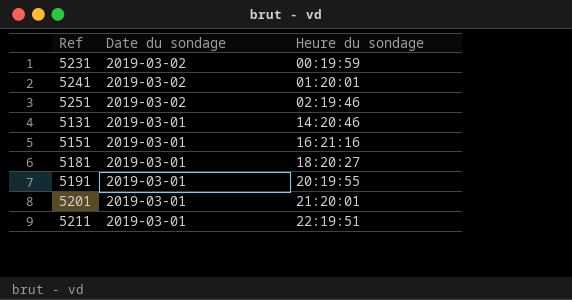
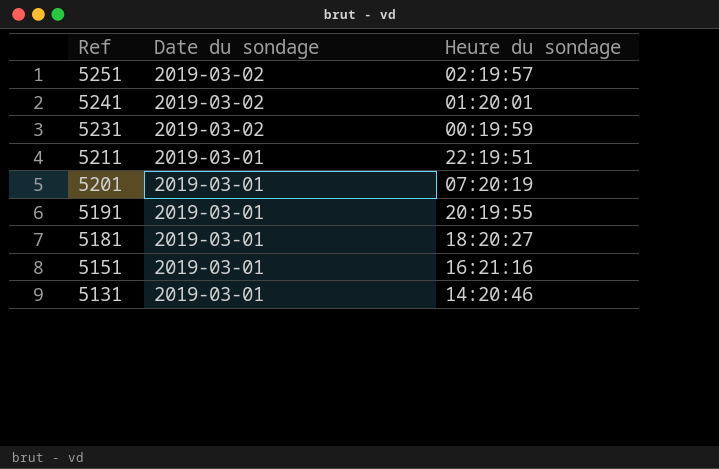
row order: Date du sondage descending -> Ref descending
5251 | Heure du sondage: 02:19:46 -> 02:19:57
5201 | Heure du sondage: 21:20:01 -> 07:20:19

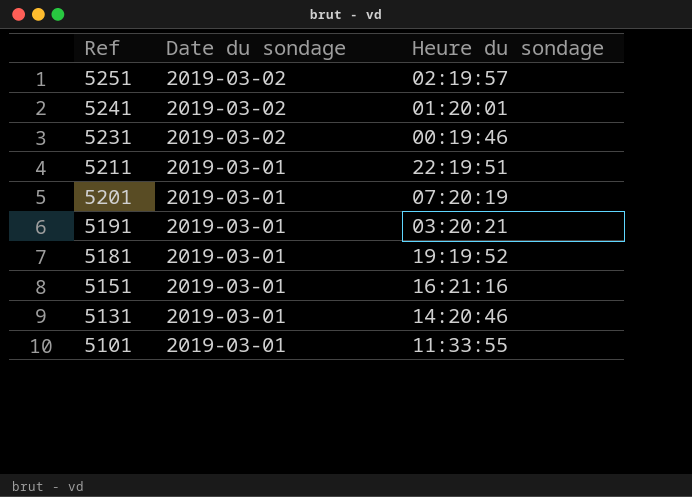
5231 | Heure du sondage: 00:19:59 -> 00:19:46
5191 | Heure du sondage: 20:19:55 -> 03:20:21
5181 | Heure du sondage: 18:20:27 -> 19:19:52
row 5101: none -> 2019-03-01 | 11:33:55

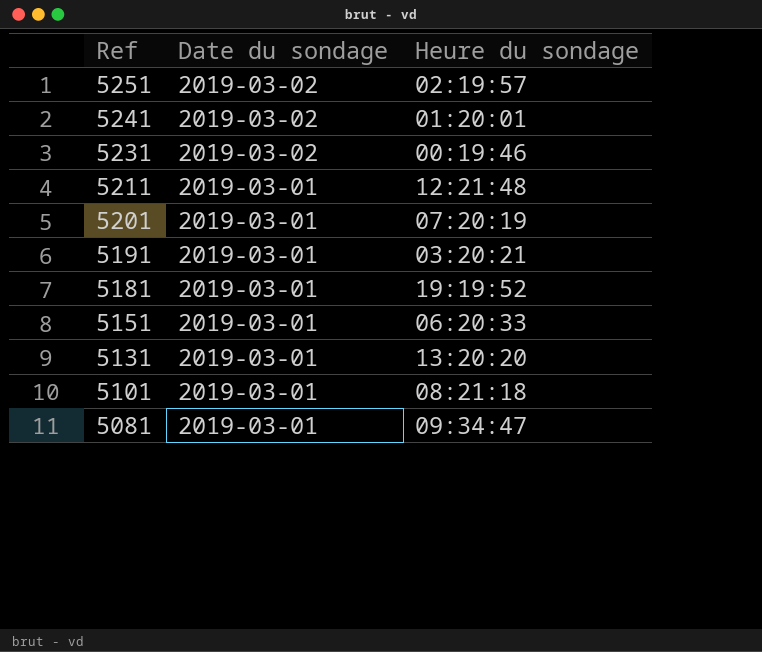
5211 | Heure du sondage: 22:19:51 -> 12:21:48
5151 | Heure du sondage: 16:21:16 -> 06:20:33
5131 | Heure du sondage: 14:20:46 -> 13:20:20
5101 | Heure du sondage: 11:33:55 -> 08:21:18
row 5081: none -> 2019-03-01 | 09:34:47

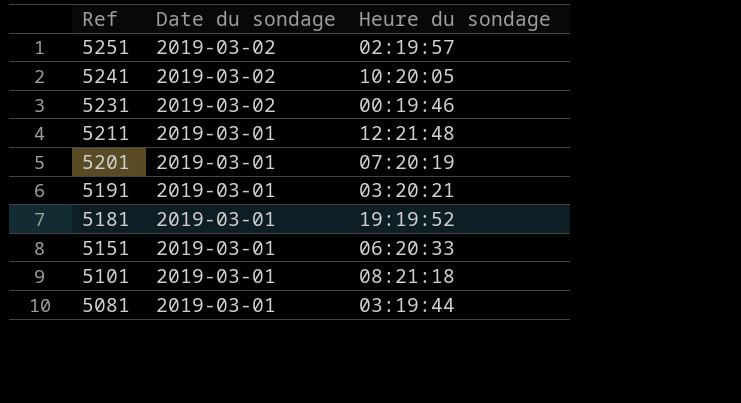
row 5131: 2019-03-01 | 13:20:20 -> none
5241 | Heure du sondage: 01:20:01 -> 10:20:05
5081 | Heure du sondage: 09:34:47 -> 03:19:44

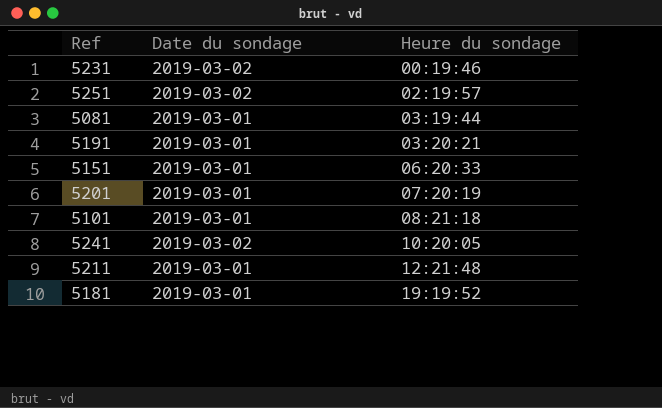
row order: Ref descending -> Heure du sondage ascending

